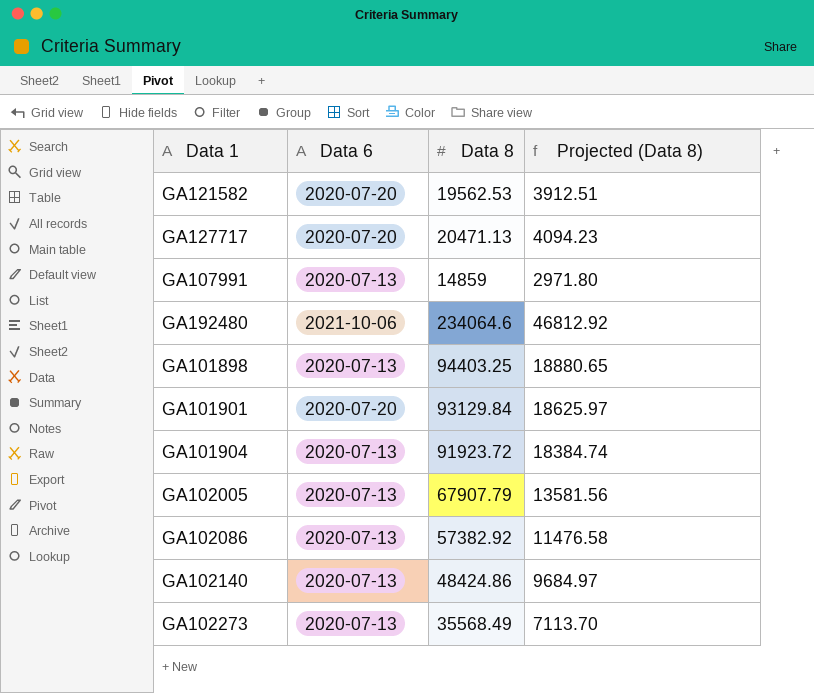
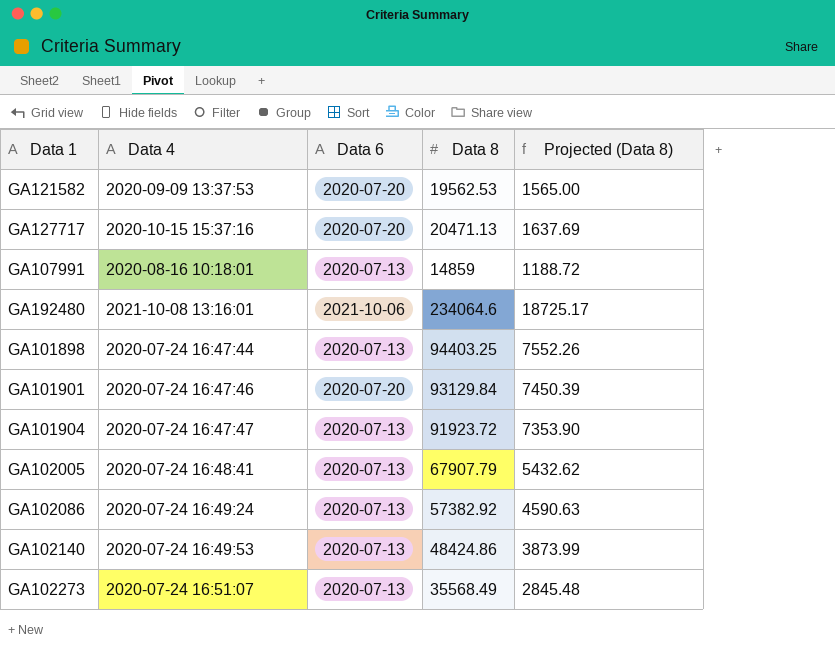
column Data 4 | position: none -> 2
column Projected (Data 8) | formula: [Data 8] * 0.2 -> [Data 8] * 0.08

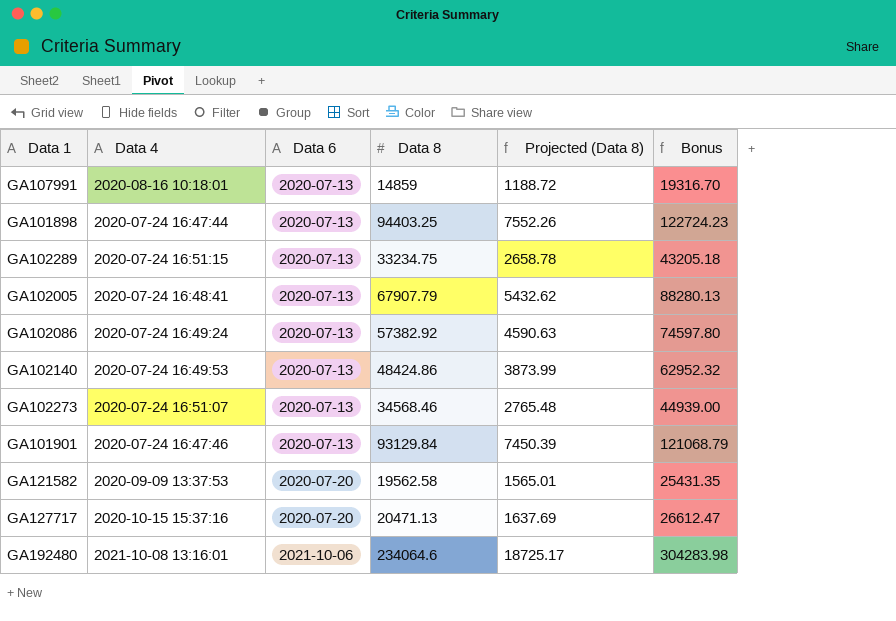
row order: none -> Data 6 ascending
column Bonus | formula: none -> [Data 8] * 1.3
row GA101904: 2020-07-24 16:47:47 | 2020-07-13 | 91923.72 | 7353.90 -> none
row GA102289: none -> 2020-07-24 16:51:15 | 2020-07-13 | 33234.75 | 2658.78 | 43205.18
GA102273 | Data 8: 35568.49 -> 34568.46
GA102273 | Projected (Data 8): 2845.48 -> 2765.48
GA101901 | Data 6: 2020-07-20 -> 2020-07-13
GA121582 | Data 8: 19562.53 -> 19562.58
GA121582 | Projected (Data 8): 1565.00 -> 1565.01

